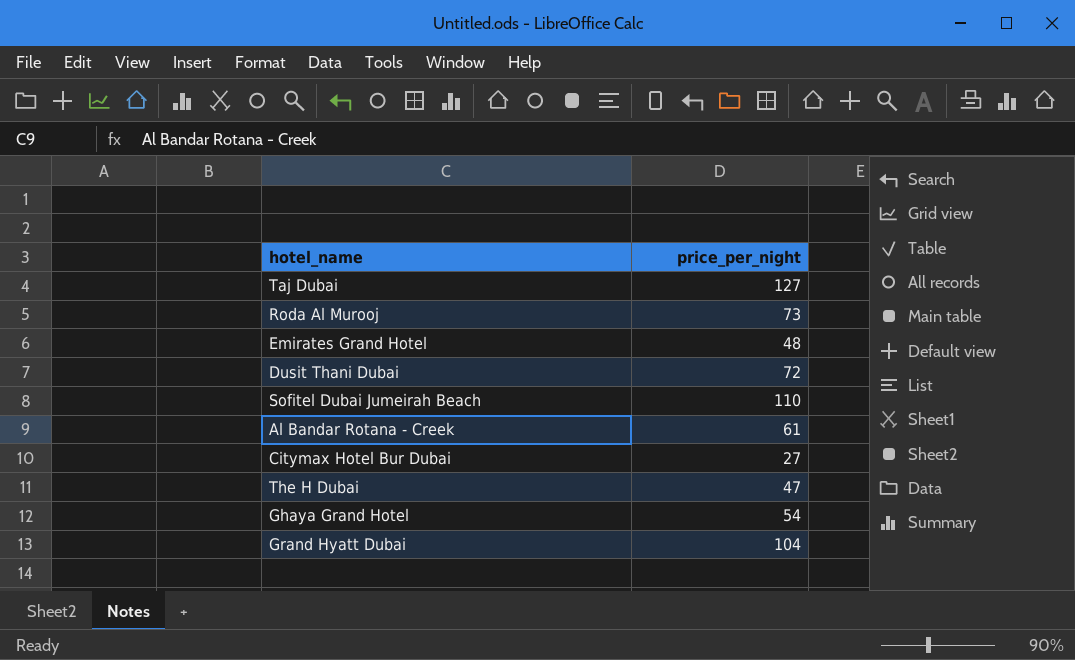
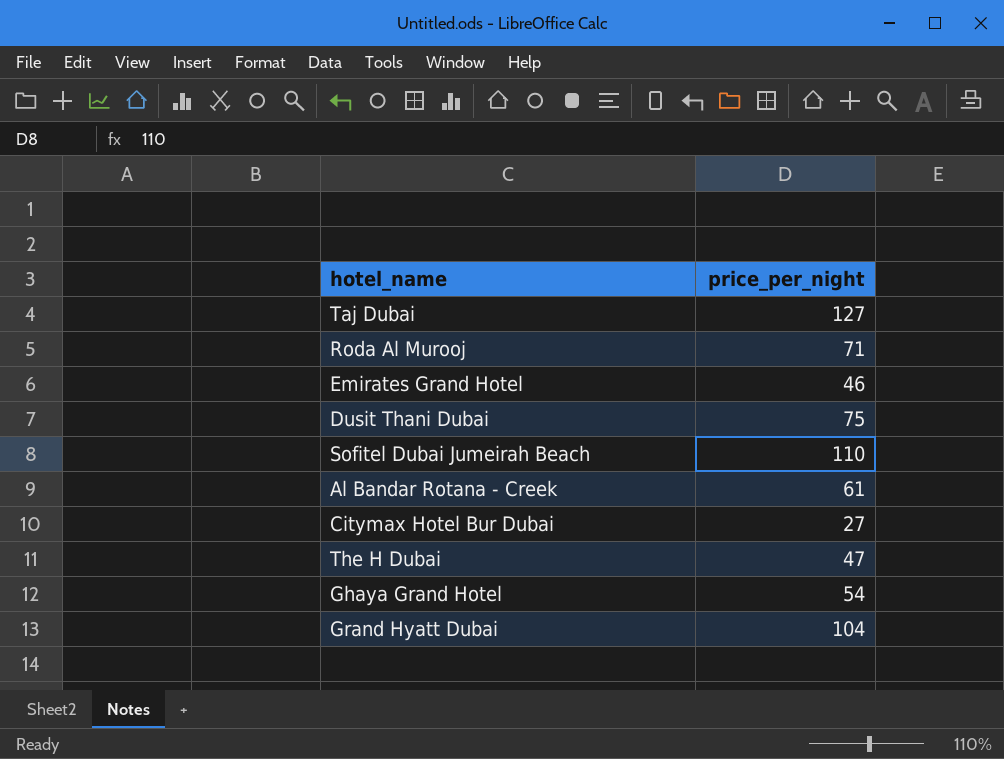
Roda Al Murooj | price_per_night: 73 -> 71
Emirates Grand Hotel | price_per_night: 48 -> 46
Dusit Thani Dubai | price_per_night: 72 -> 75

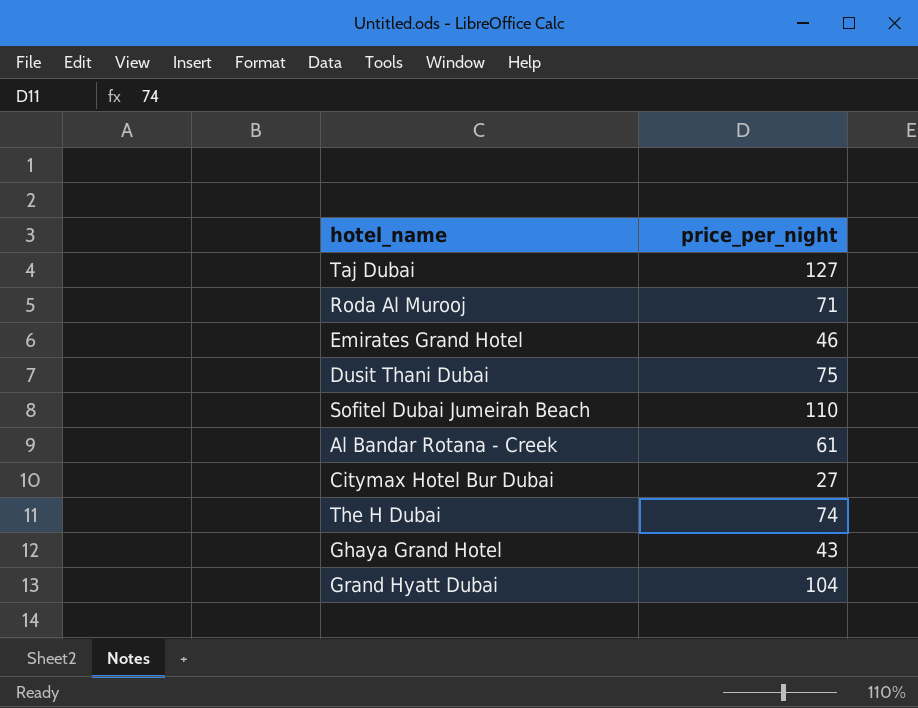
The H Dubai | price_per_night: 47 -> 74
Ghaya Grand Hotel | price_per_night: 54 -> 43

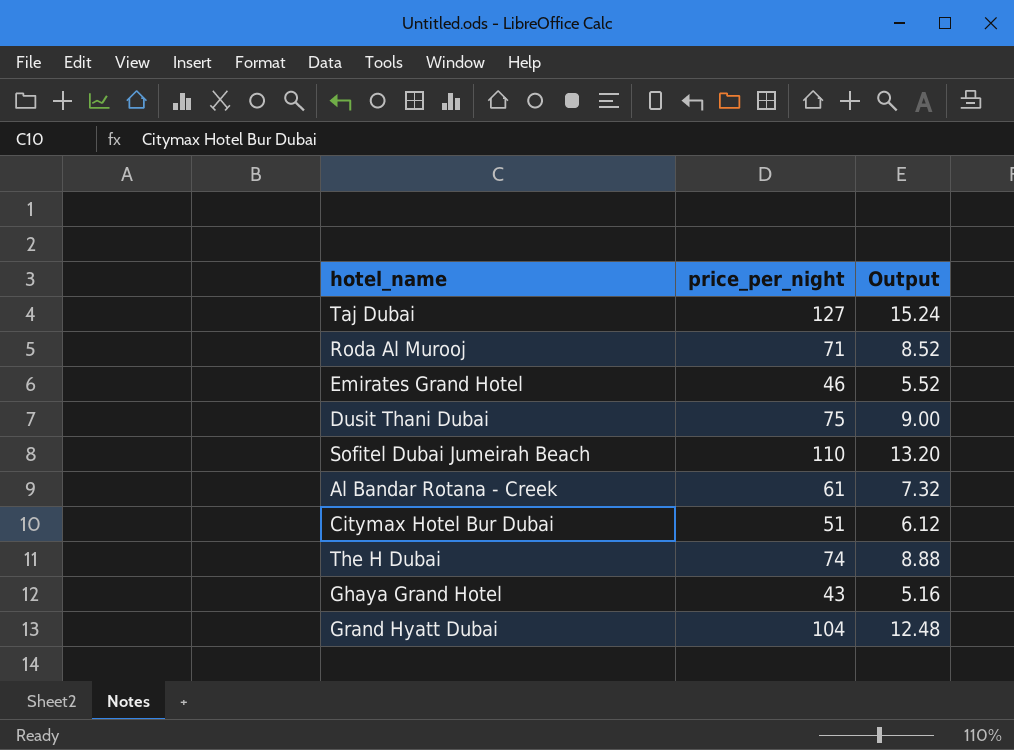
column Output | formula: none -> [price_per_night] * 0.12
Citymax Hotel Bur Dubai | price_per_night: 27 -> 51

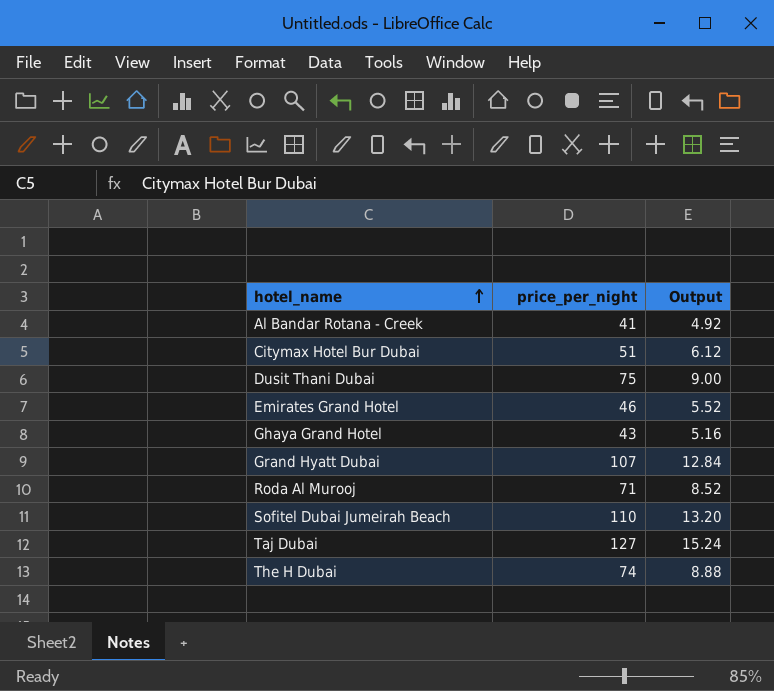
row order: none -> hotel_name ascending
Al Bandar Rotana - Creek | price_per_night: 61 -> 41
Al Bandar Rotana - Creek | Output: 7.32 -> 4.92
Grand Hyatt Dubai | price_per_night: 104 -> 107
Grand Hyatt Dubai | Output: 12.48 -> 12.84

